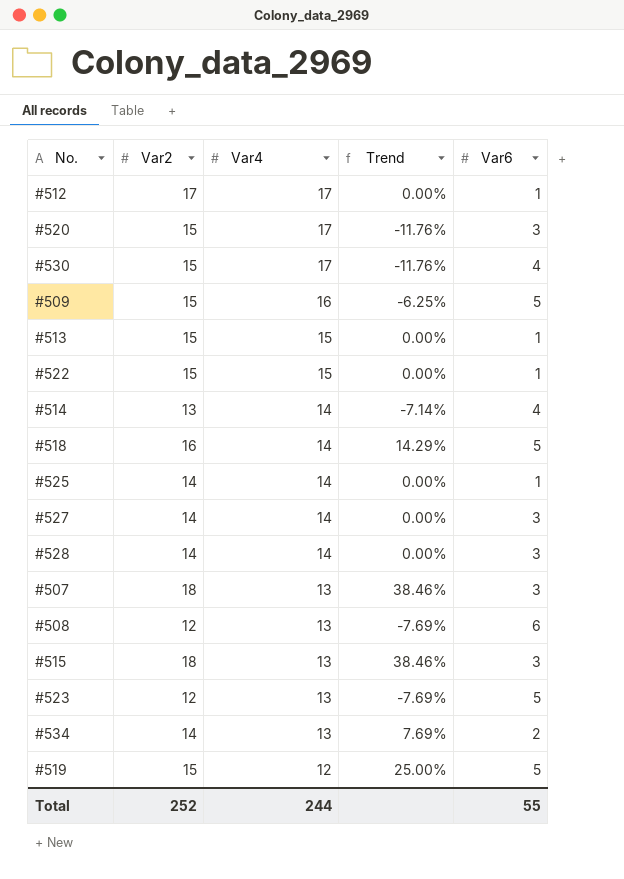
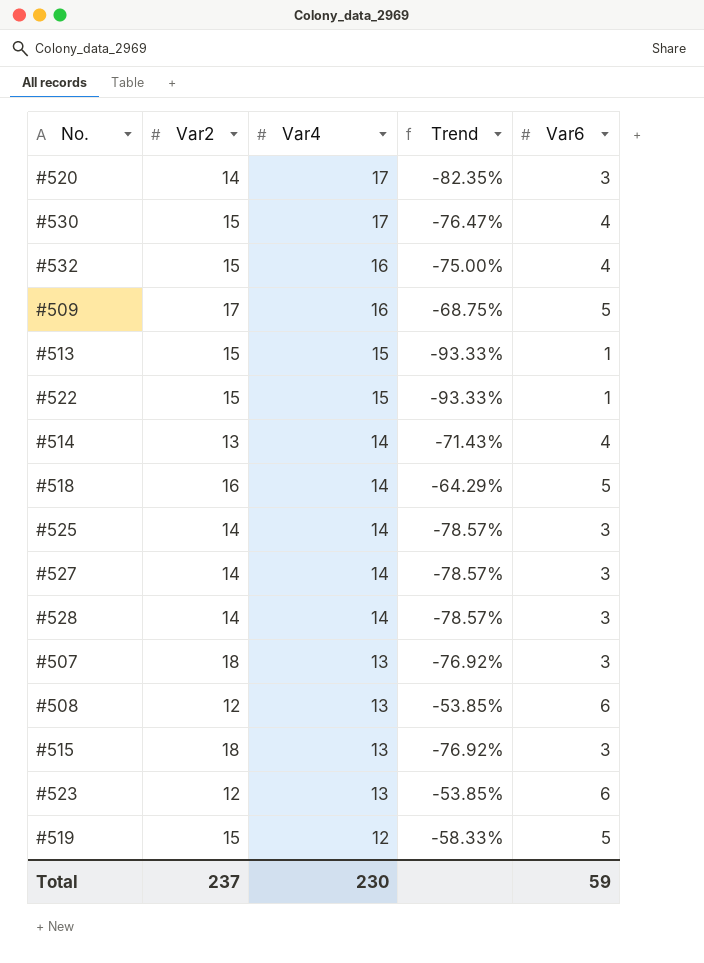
column Trend | formula: ([Var2] - [Var4]) / [Var4] -> ([Var6] - [Var4]) / [Var4]
row #512: 17 | 17 | 0.00% | 1 -> none
row #534: 14 | 13 | 7.69% | 2 -> none
#520 | Var2: 15 -> 14
row #532: none -> 15 | 16 | -75.00% | 4
#509 | Var2: 15 -> 17
#525 | Var6: 1 -> 3
#523 | Var6: 5 -> 6
Total | Var2: 252 -> 237
Total | Var4: 244 -> 230
Total | Var6: 55 -> 59

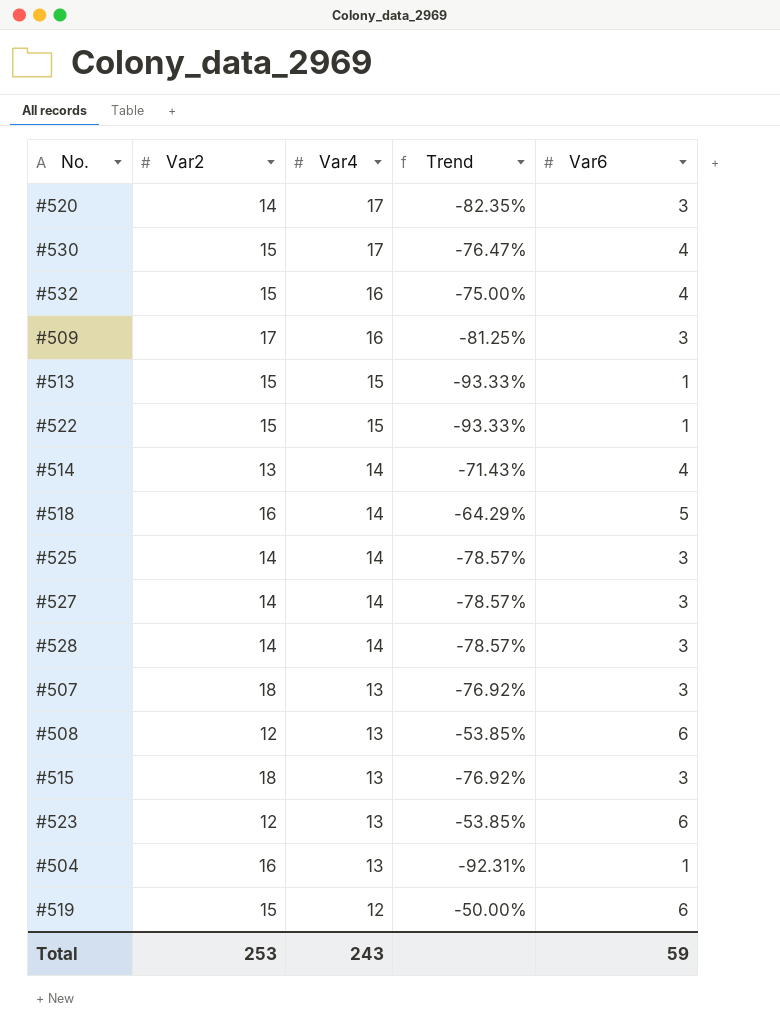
#509 | Trend: -68.75% -> -81.25%
#509 | Var6: 5 -> 3
row #504: none -> 16 | 13 | -92.31% | 1
#519 | Trend: -58.33% -> -50.00%
#519 | Var6: 5 -> 6
Total | Var2: 237 -> 253
Total | Var4: 230 -> 243

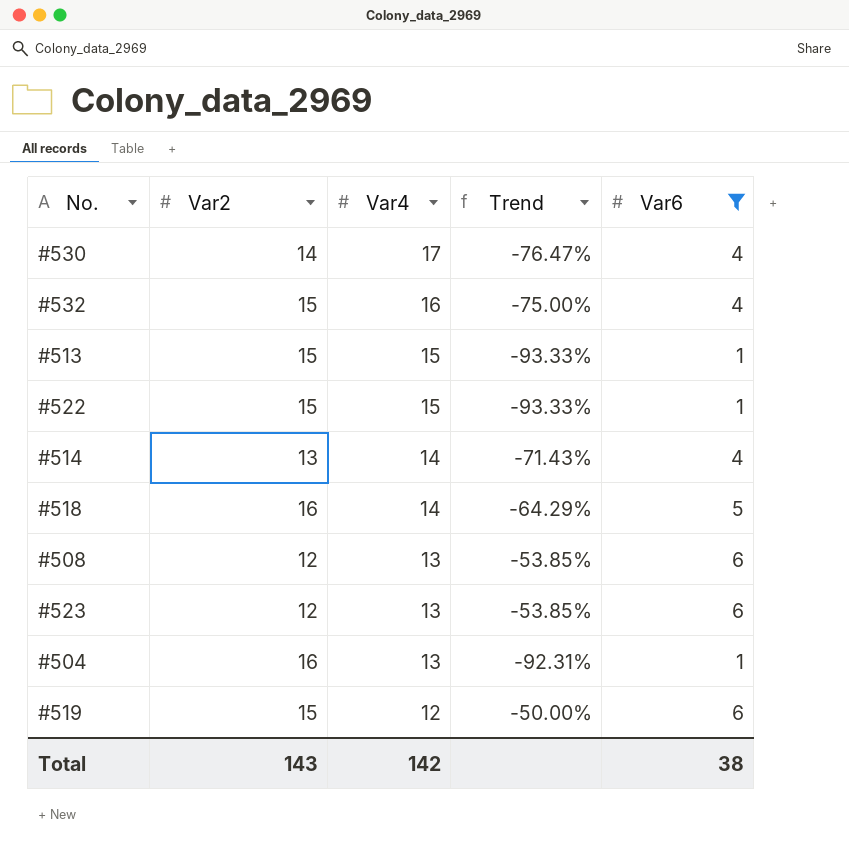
filter: none -> Var6 != 3
#530 | Var2: 15 -> 14
Total | Var2: 253 -> 143
Total | Var4: 243 -> 142
Total | Var6: 59 -> 38

